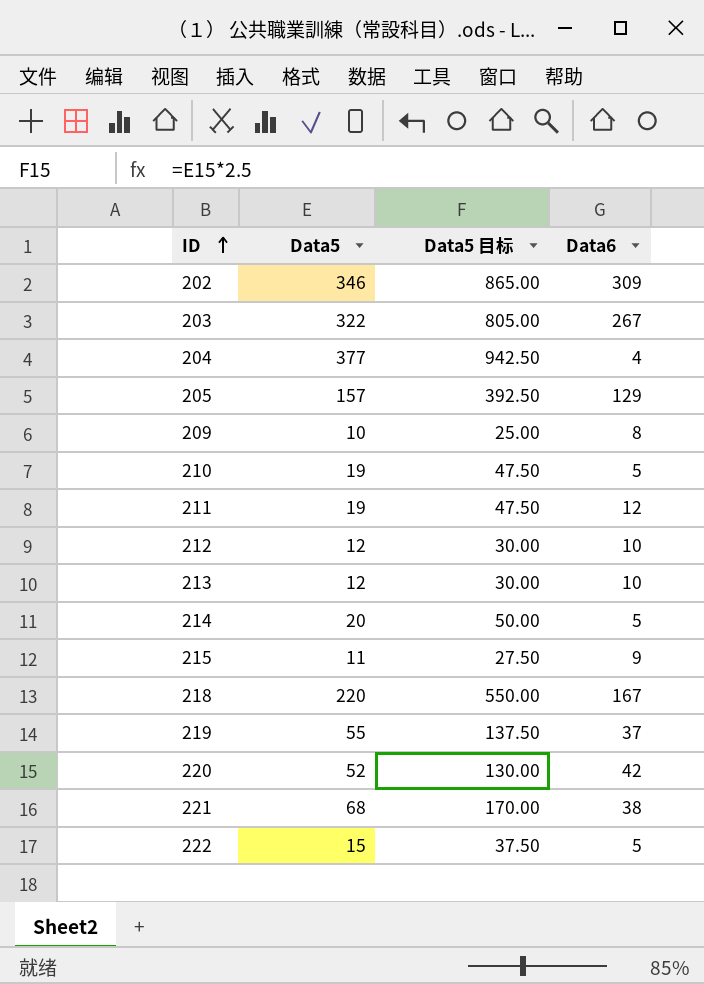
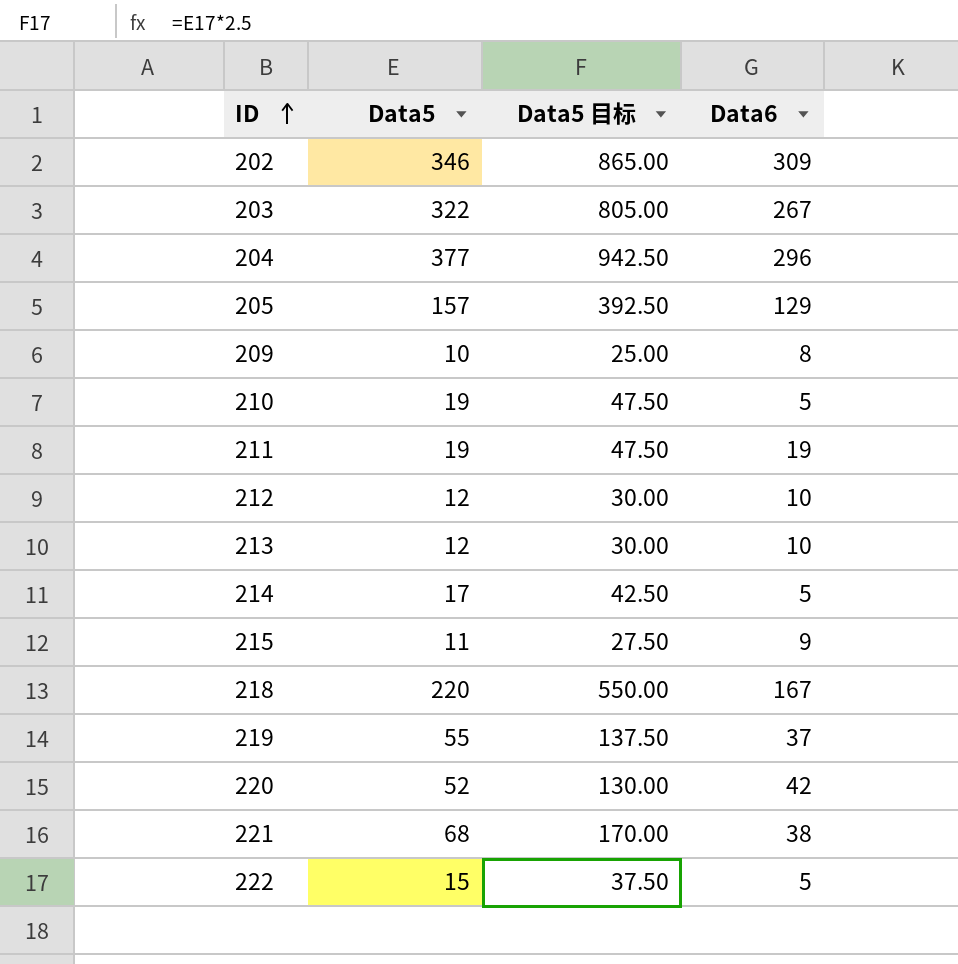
204 | Data6: 4 -> 296
211 | Data6: 12 -> 19
214 | Data5: 20 -> 17
214 | Data5 目标: 50.00 -> 42.50

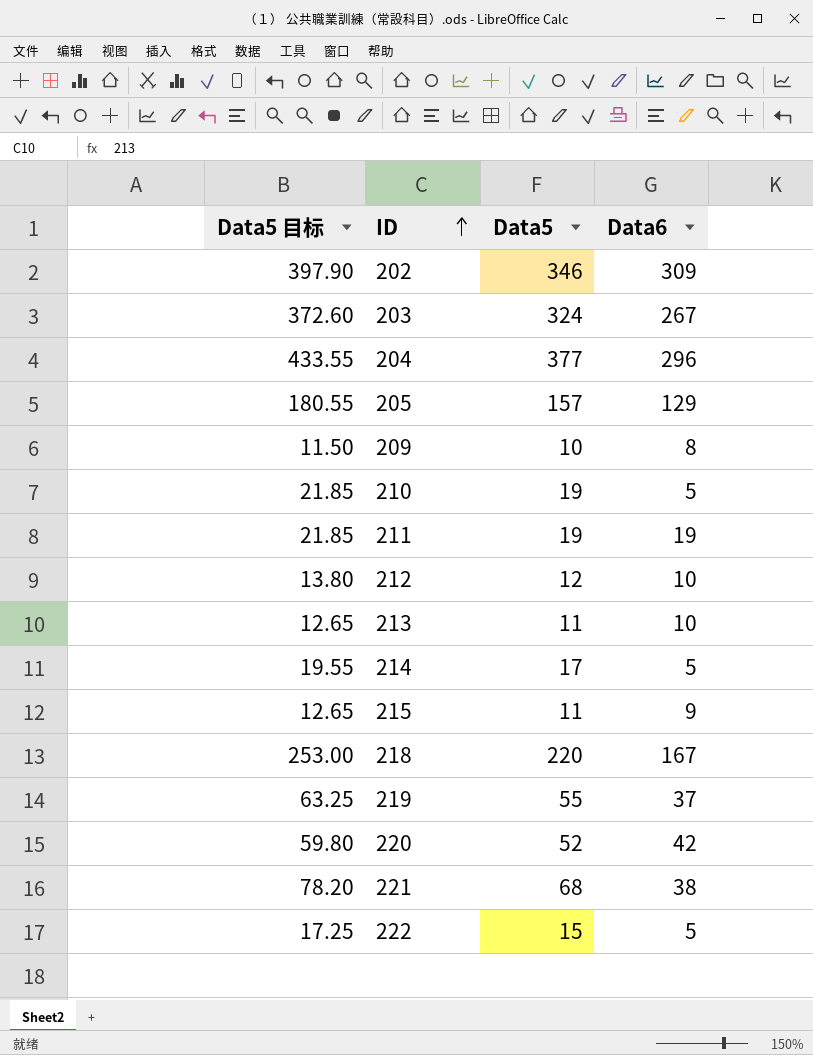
column Data5 目标 | formula: [Data5] * 2.5 -> [Data5] * 1.15
column Data5 目标 | position: 3 -> 1
203 | Data5: 322 -> 324
213 | Data5: 12 -> 11

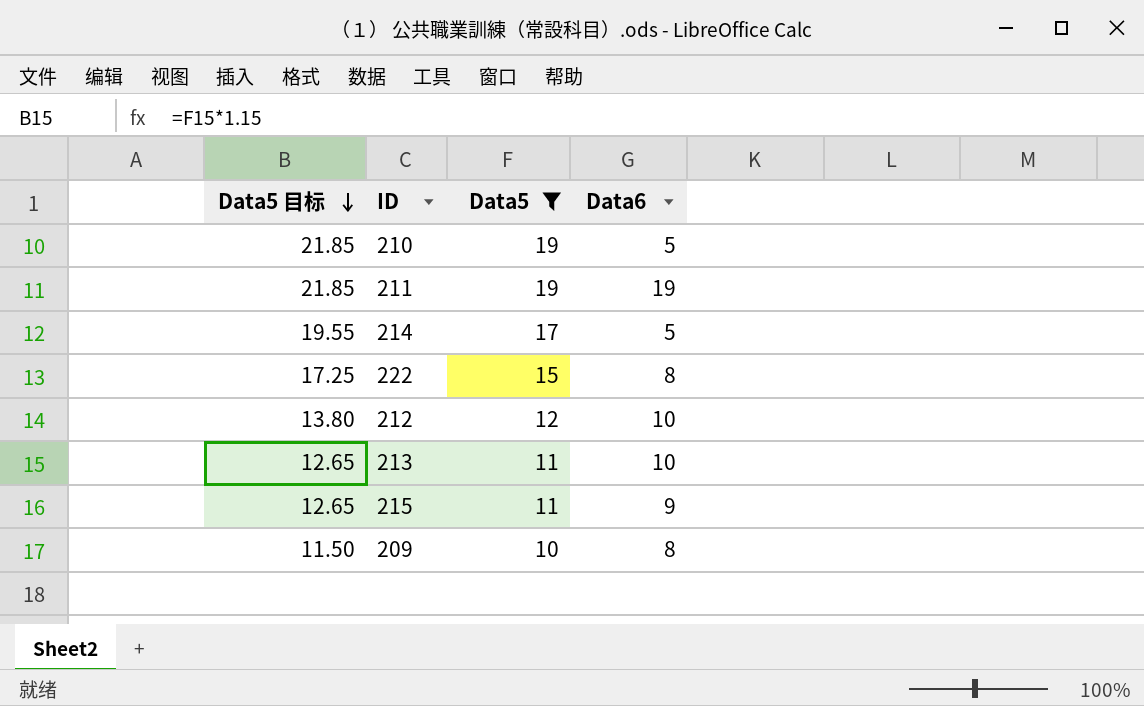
filter: none -> Data5 <= 19
row order: ID ascending -> Data5 目标 descending
222 | Data6: 5 -> 8

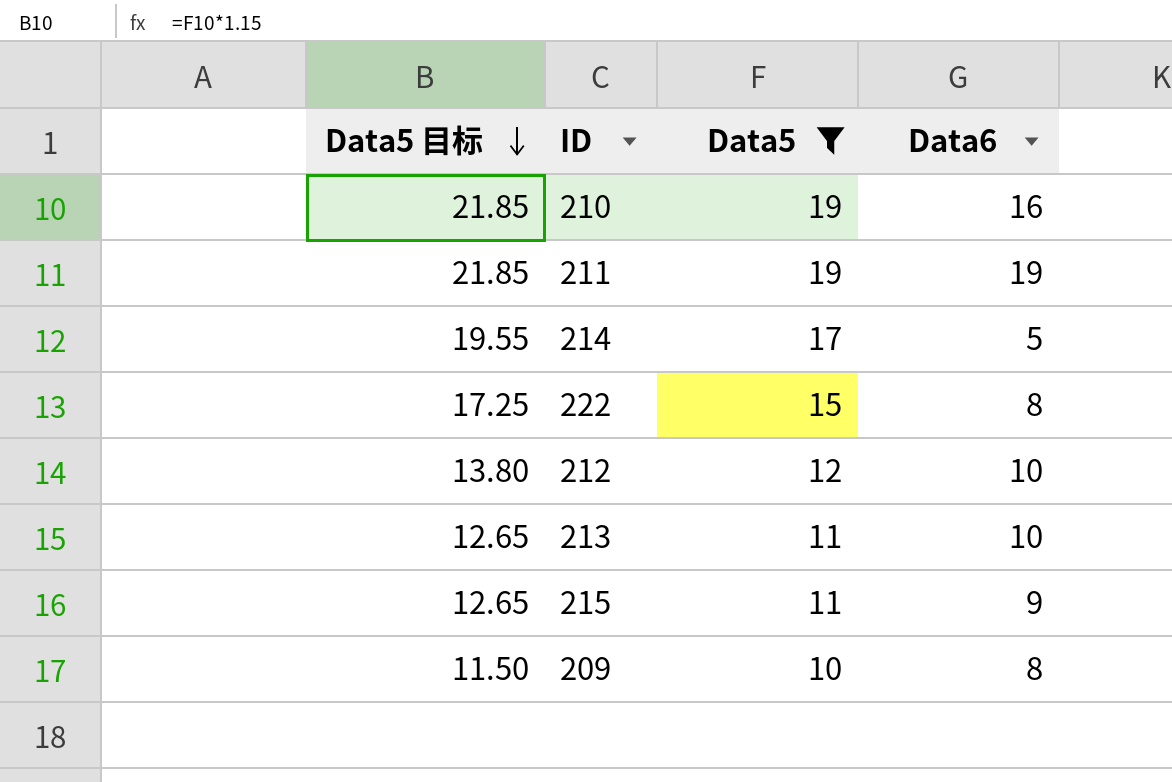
210 | Data6: 5 -> 16

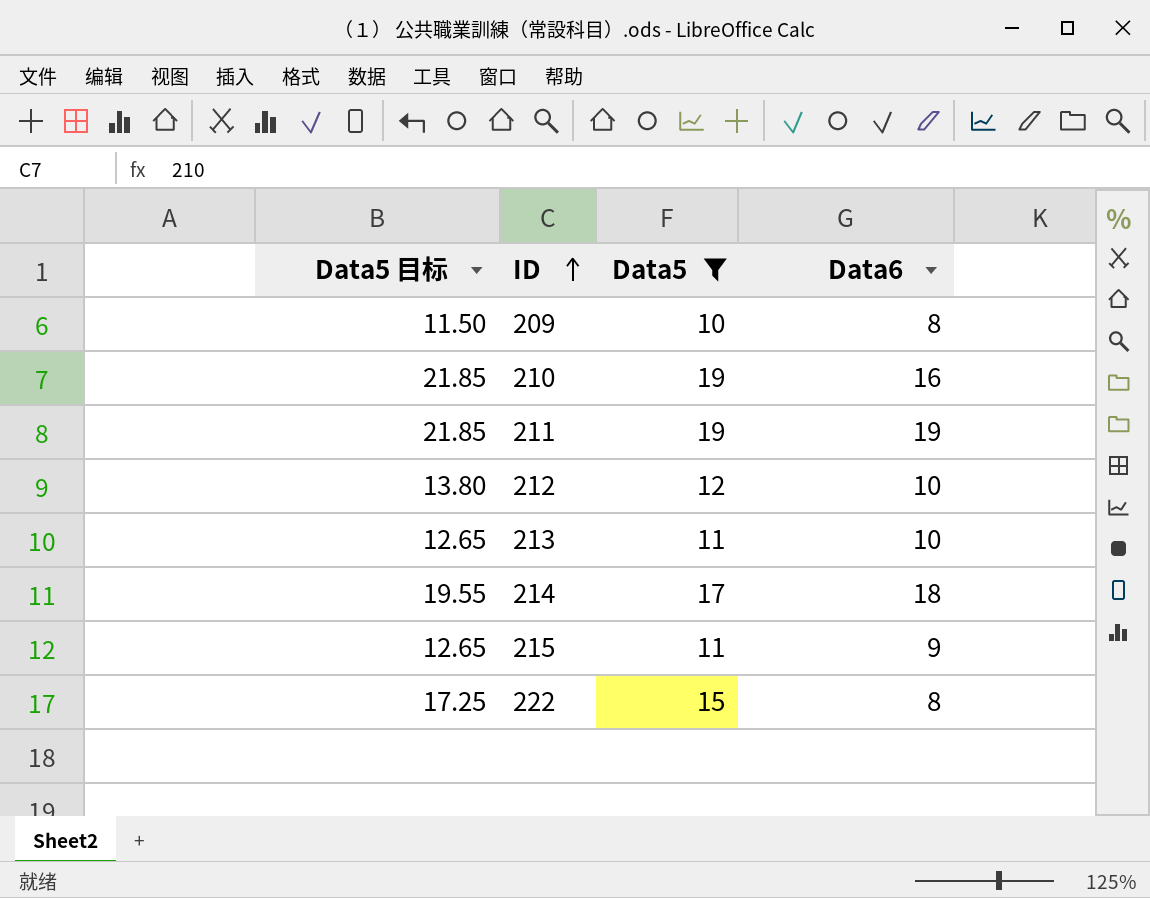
row order: Data5 目标 descending -> ID ascending
214 | Data6: 5 -> 18

